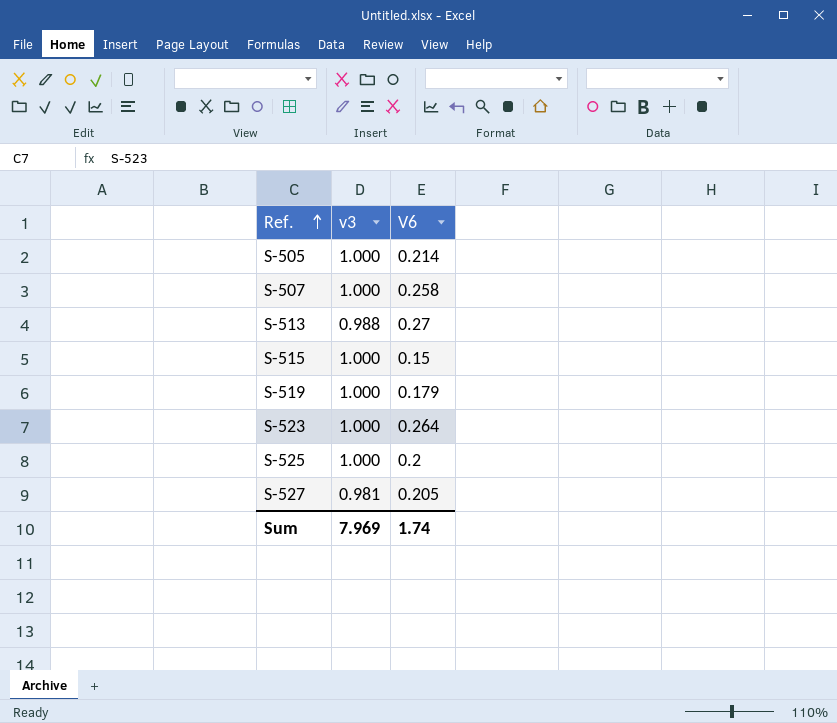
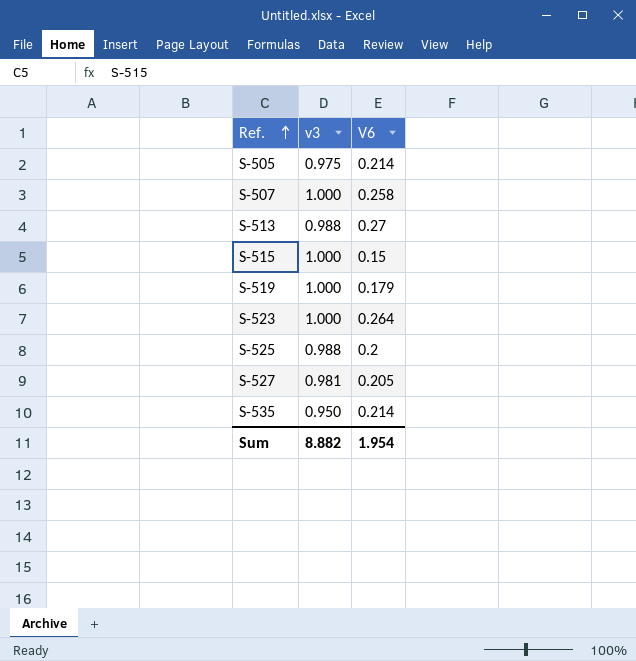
S-505 | v3: 1.000 -> 0.975
S-525 | v3: 1.000 -> 0.988
row S-535: none -> 0.950 | 0.214
Sum | v3: 7.969 -> 8.882
Sum | V6: 1.74 -> 1.954

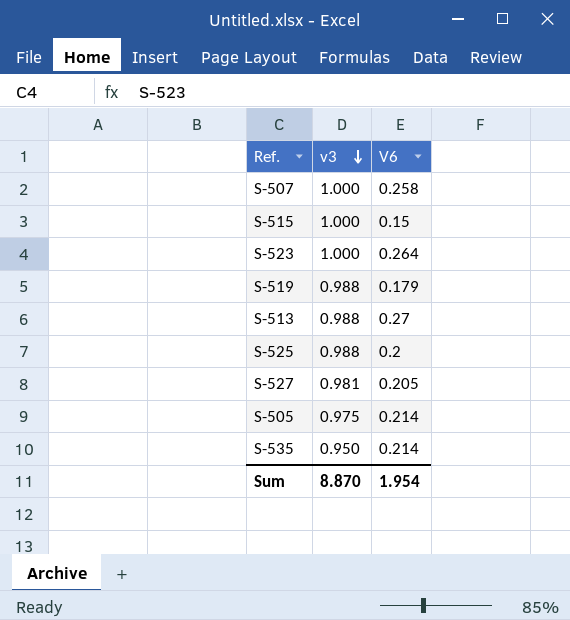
row order: Ref. ascending -> v3 descending
S-519 | v3: 1.000 -> 0.988
Sum | v3: 8.882 -> 8.870

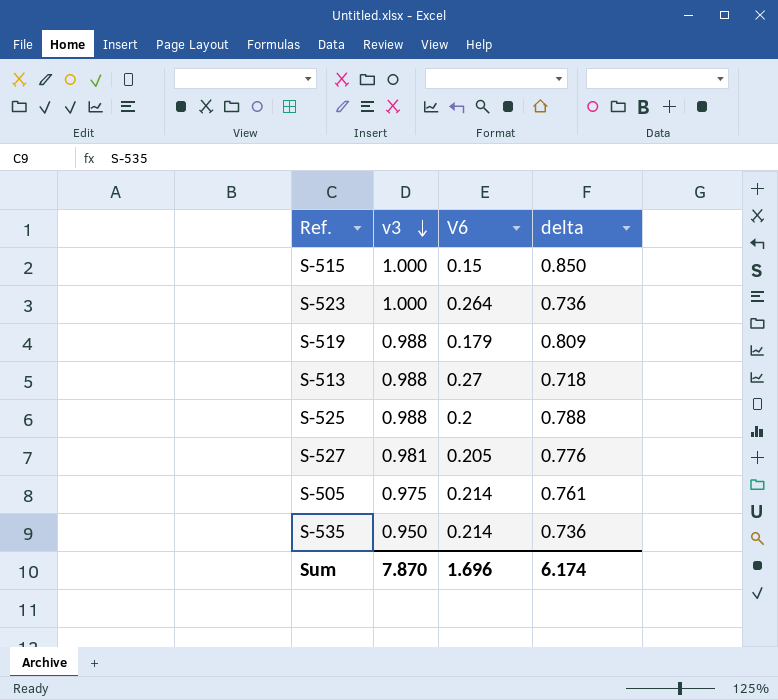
column delta | formula: none -> [v3] - [V6]
row S-507: 1.000 | 0.258 -> none
Sum | v3: 8.870 -> 7.870
Sum | V6: 1.954 -> 1.696

